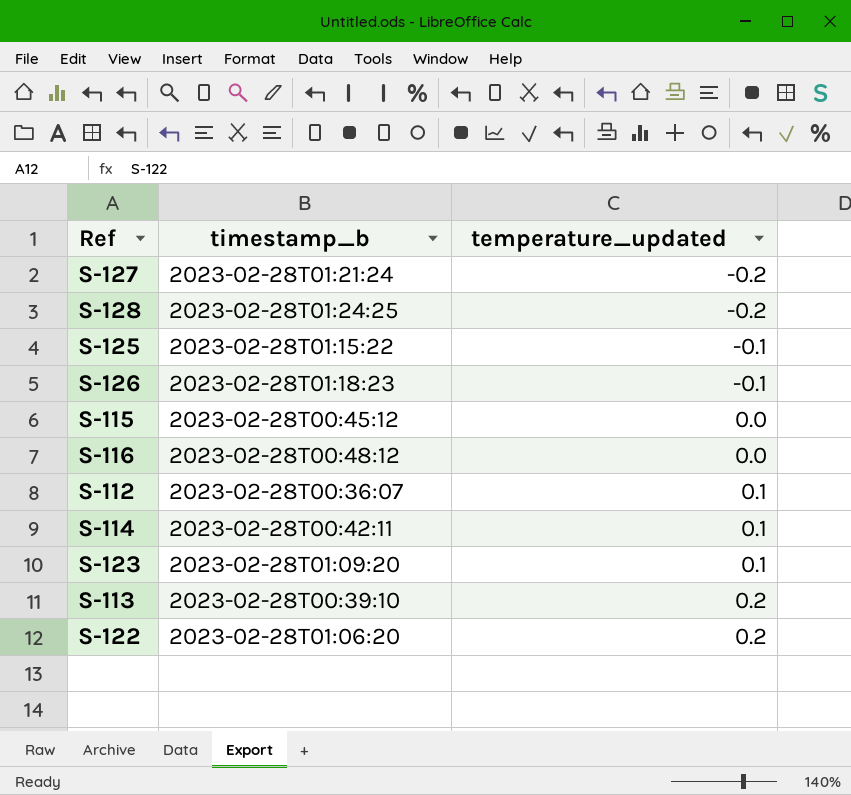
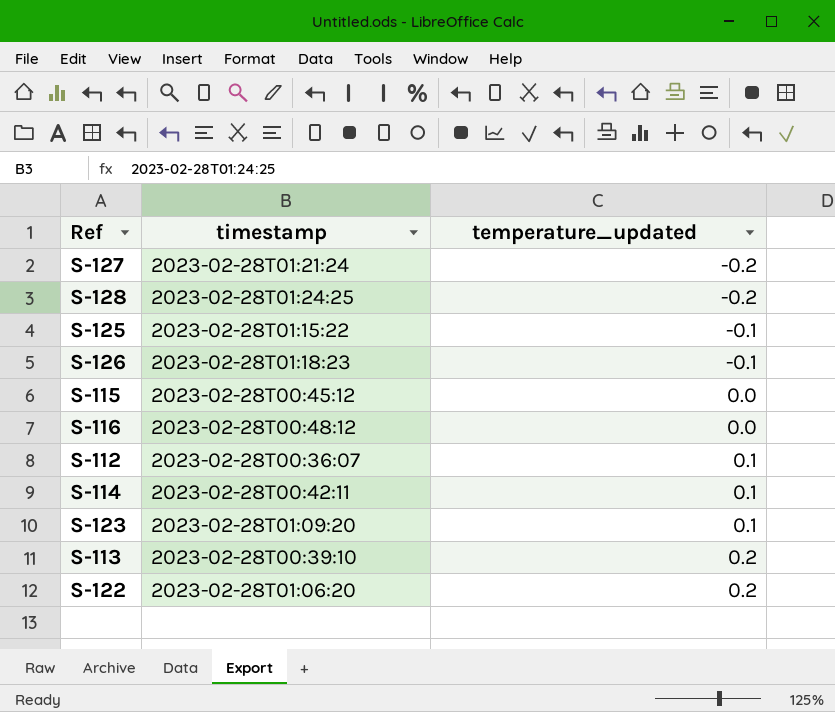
column name: timestamp_b -> timestamp

